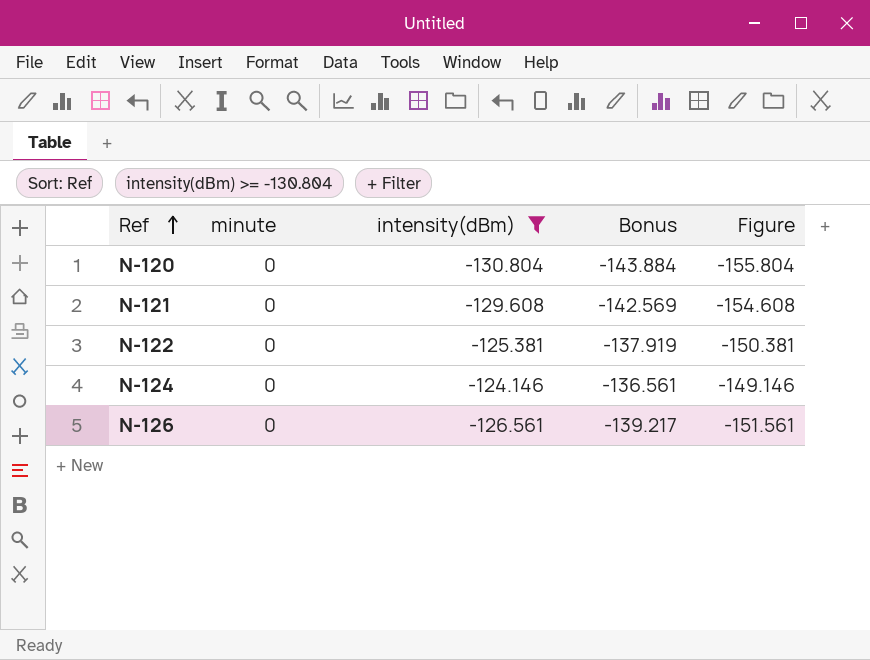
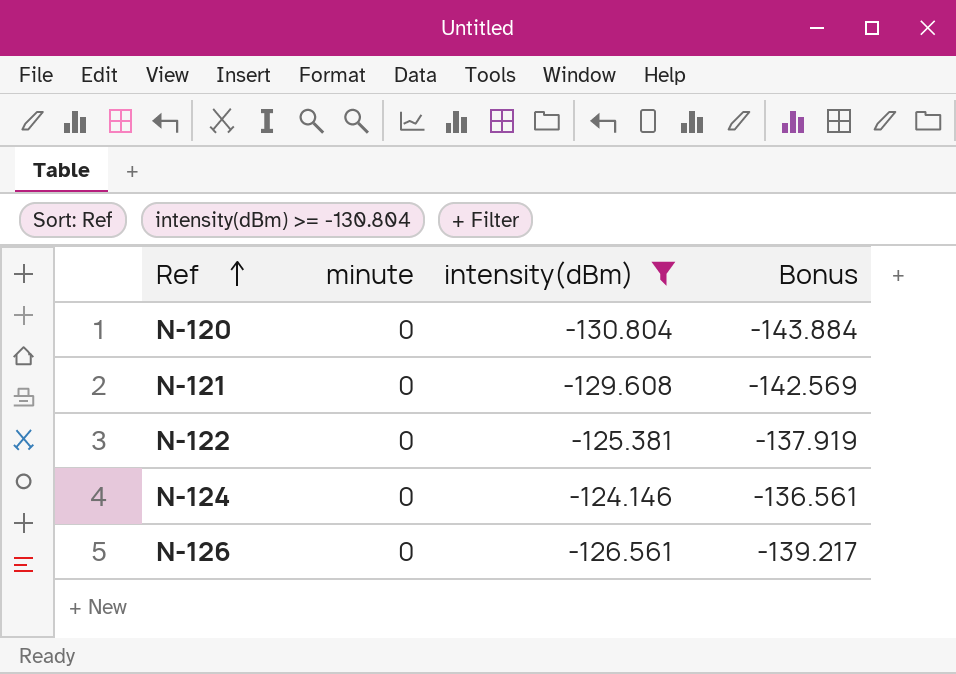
column Figure | formula: [intensity(dBm)] - 25 -> none

